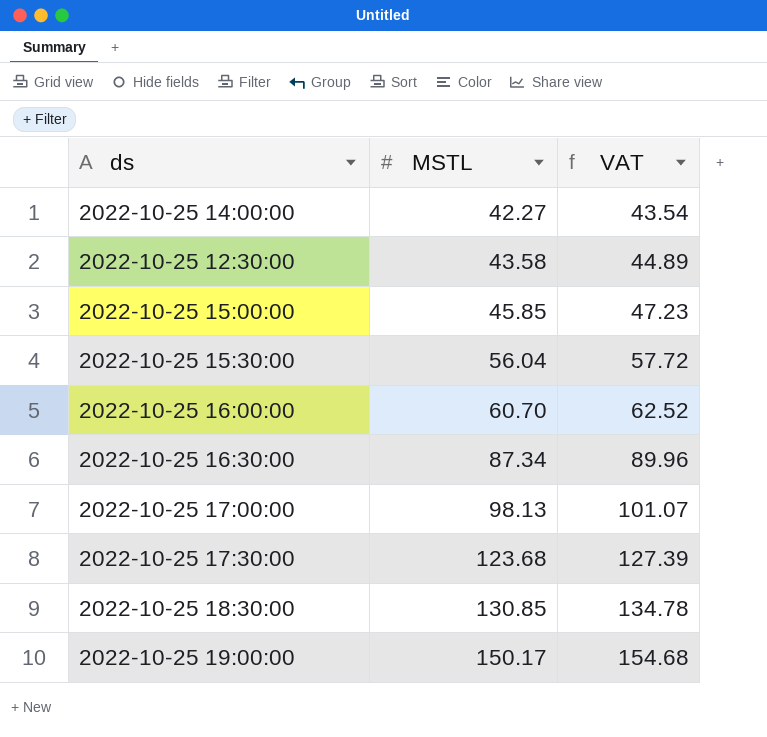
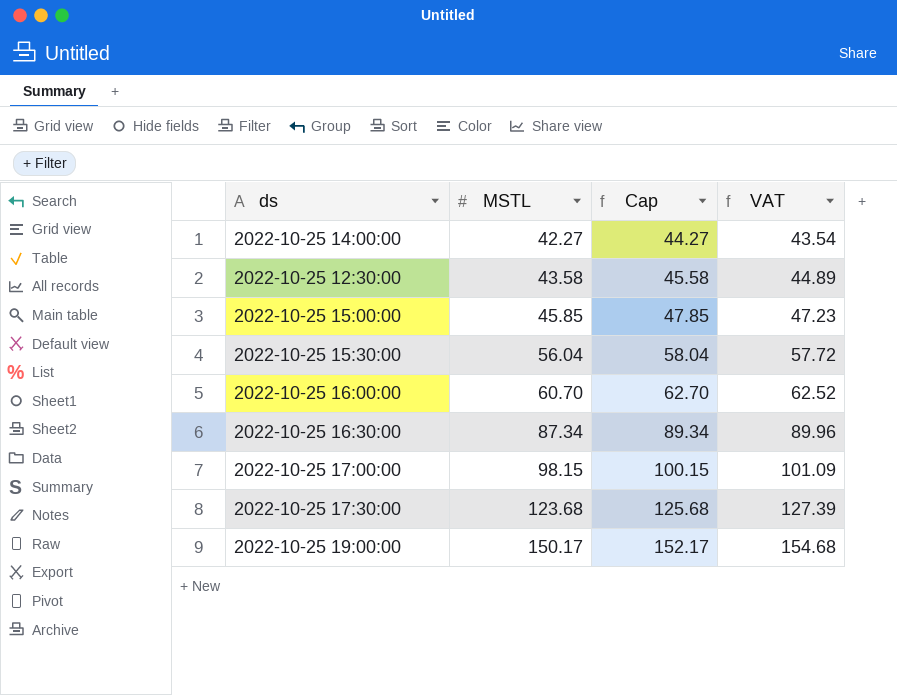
column Cap | formula: none -> [MSTL] + 2
row 2022-10-25 18:30:00: 130.85 | 134.78 -> none
2022-10-25 17:00:00 | MSTL: 98.13 -> 98.15
2022-10-25 17:00:00 | VAT: 101.07 -> 101.09

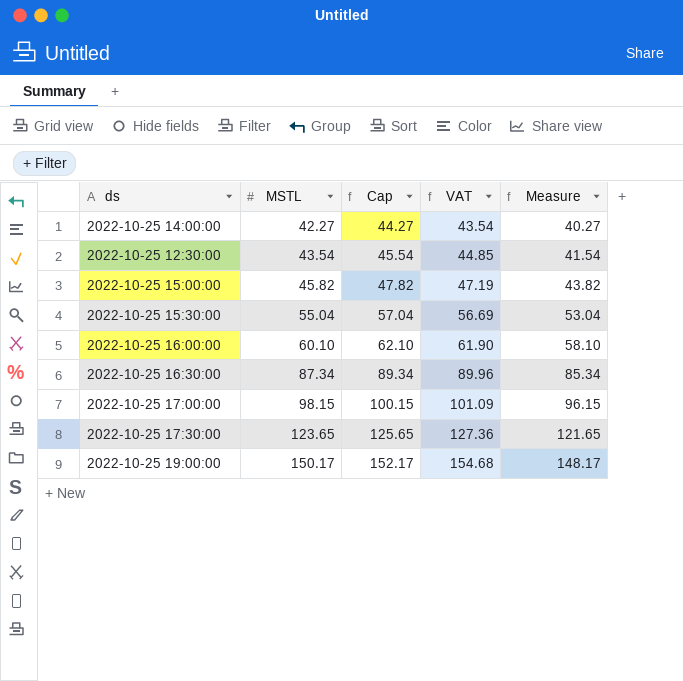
column Measure | formula: none -> [MSTL] - 2
2022-10-25 12:30:00 | MSTL: 43.58 -> 43.54
2022-10-25 12:30:00 | Cap: 45.58 -> 45.54
2022-10-25 12:30:00 | VAT: 44.89 -> 44.85
2022-10-25 15:00:00 | MSTL: 45.85 -> 45.82
2022-10-25 15:00:00 | Cap: 47.85 -> 47.82
2022-10-25 15:00:00 | VAT: 47.23 -> 47.19
2022-10-25 15:30:00 | MSTL: 56.04 -> 55.04
2022-10-25 15:30:00 | Cap: 58.04 -> 57.04
2022-10-25 15:30:00 | VAT: 57.72 -> 56.69
2022-10-25 16:00:00 | MSTL: 60.70 -> 60.10
2022-10-25 16:00:00 | Cap: 62.70 -> 62.10
2022-10-25 16:00:00 | VAT: 62.52 -> 61.90
2022-10-25 17:30:00 | MSTL: 123.68 -> 123.65
2022-10-25 17:30:00 | Cap: 125.68 -> 125.65
2022-10-25 17:30:00 | VAT: 127.39 -> 127.36

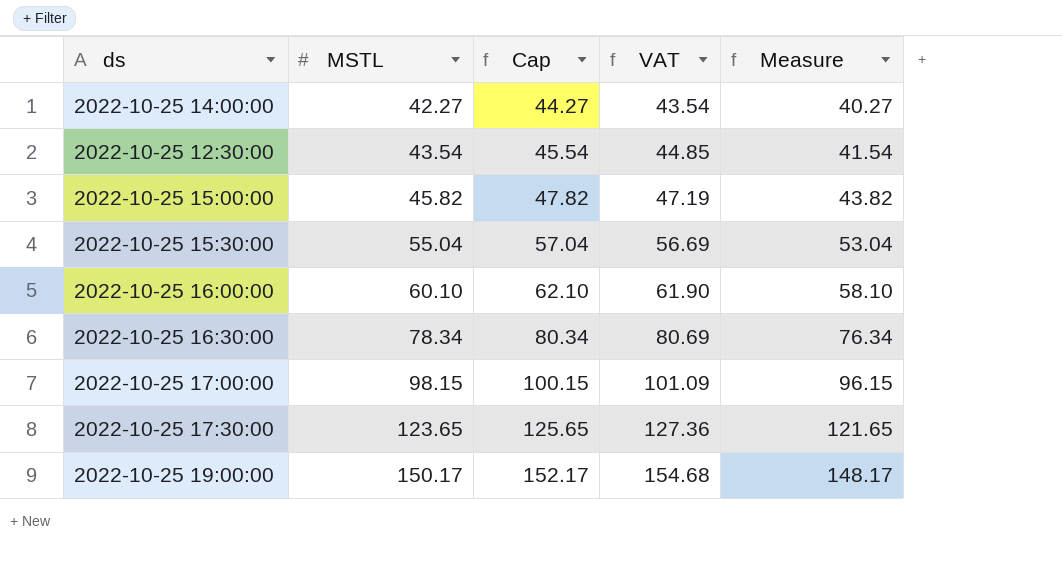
2022-10-25 16:30:00 | MSTL: 87.34 -> 78.34
2022-10-25 16:30:00 | Cap: 89.34 -> 80.34
2022-10-25 16:30:00 | VAT: 89.96 -> 80.69
2022-10-25 16:30:00 | Measure: 85.34 -> 76.34

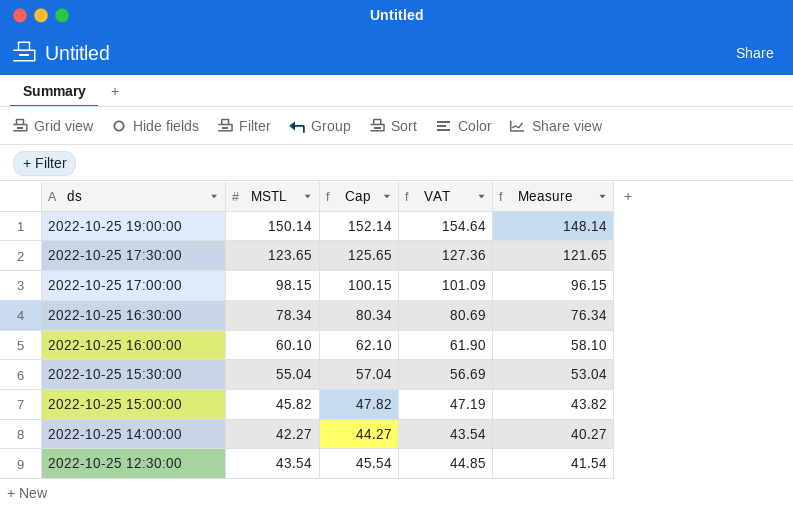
row order: MSTL ascending -> ds descending
2022-10-25 19:00:00 | MSTL: 150.17 -> 150.14
2022-10-25 19:00:00 | Cap: 152.17 -> 152.14
2022-10-25 19:00:00 | VAT: 154.68 -> 154.64
2022-10-25 19:00:00 | Measure: 148.17 -> 148.14

